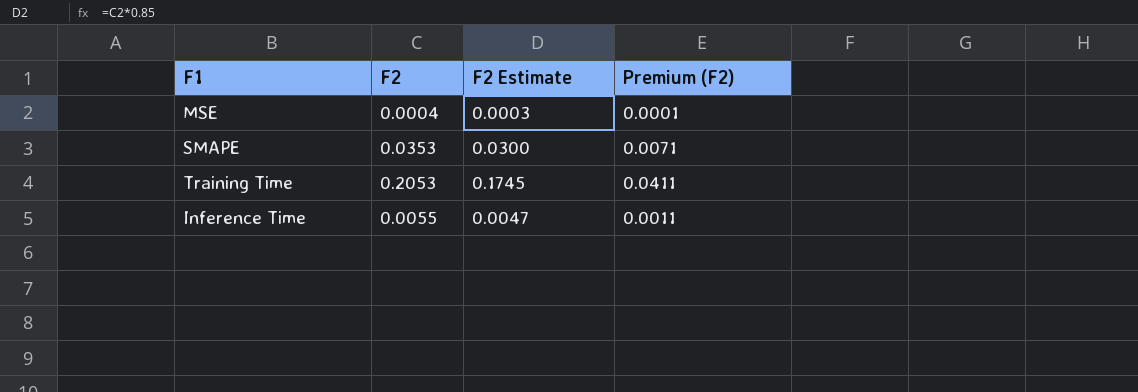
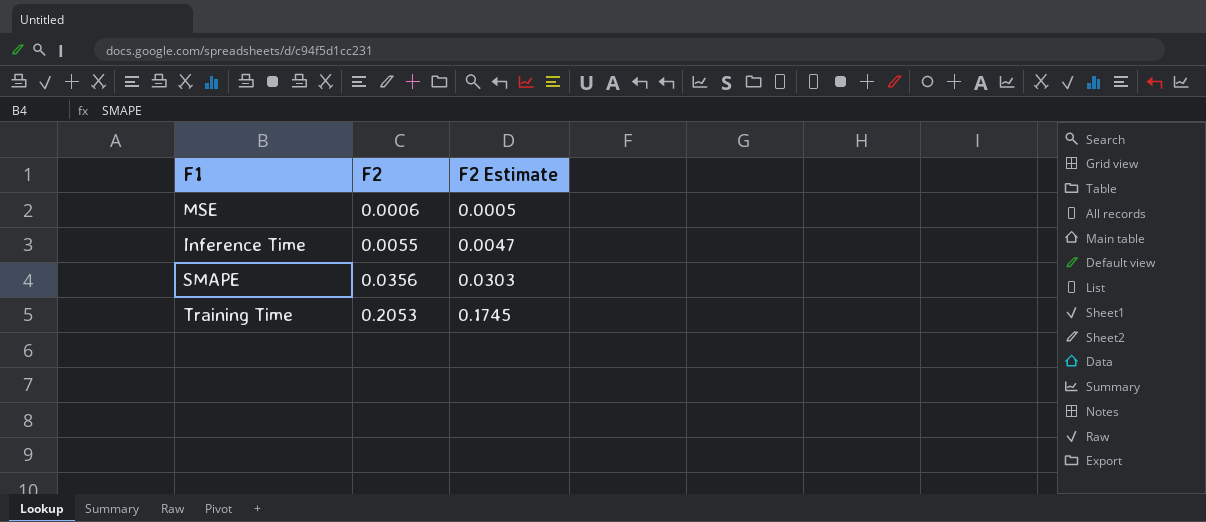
row order: none -> F2 ascending
column Premium (F2) | formula: [F2] * 0.2 -> none
MSE | F2: 0.0004 -> 0.0006
MSE | F2 Estimate: 0.0003 -> 0.0005
SMAPE | F2: 0.0353 -> 0.0356
SMAPE | F2 Estimate: 0.0300 -> 0.0303

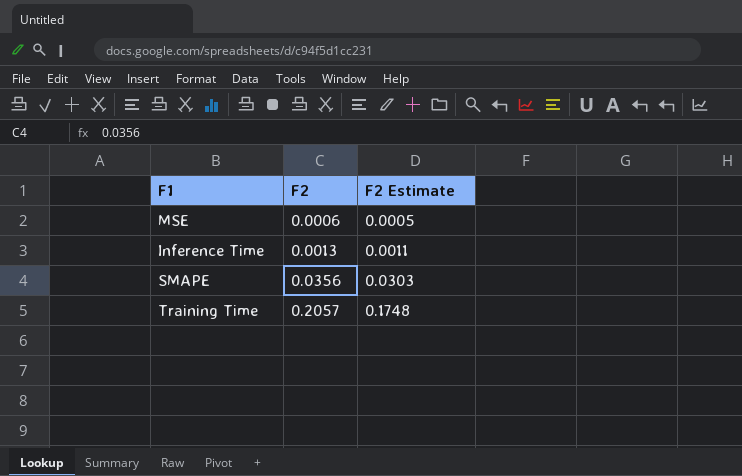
Inference Time | F2: 0.0055 -> 0.0013
Inference Time | F2 Estimate: 0.0047 -> 0.0011
Training Time | F2: 0.2053 -> 0.2057
Training Time | F2 Estimate: 0.1745 -> 0.1748

